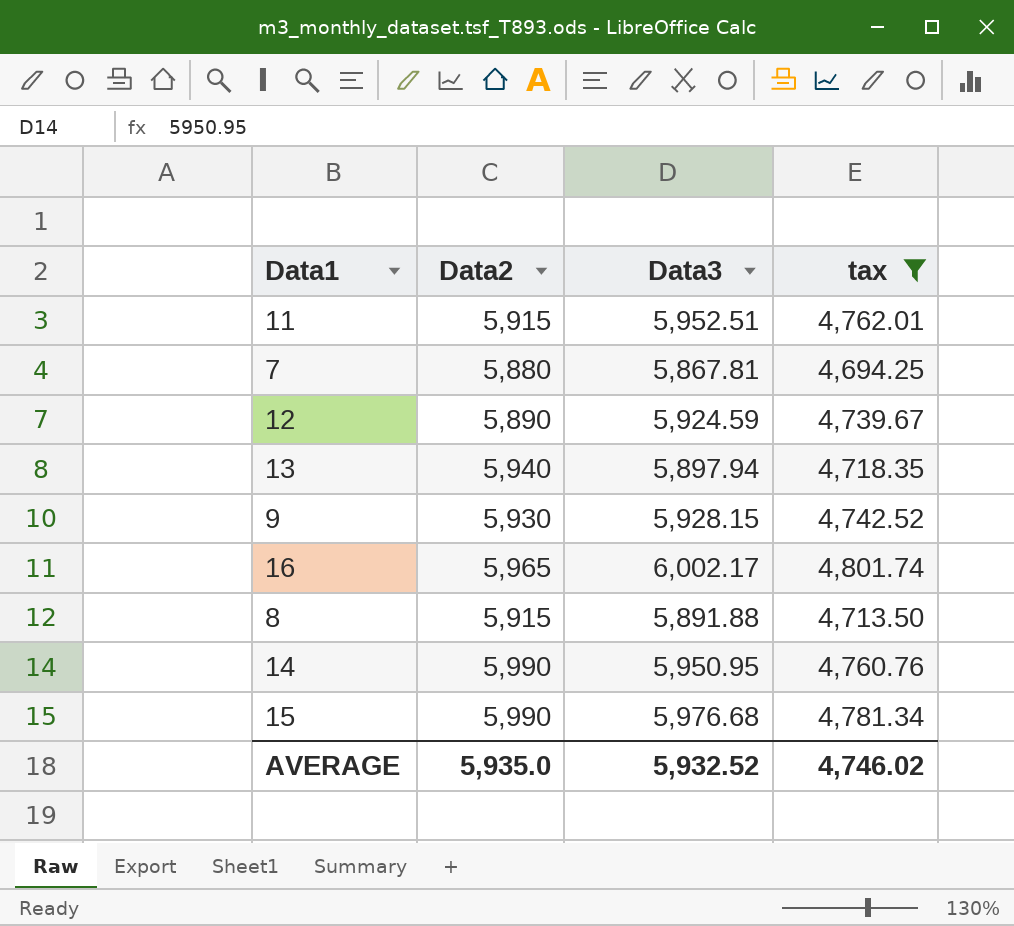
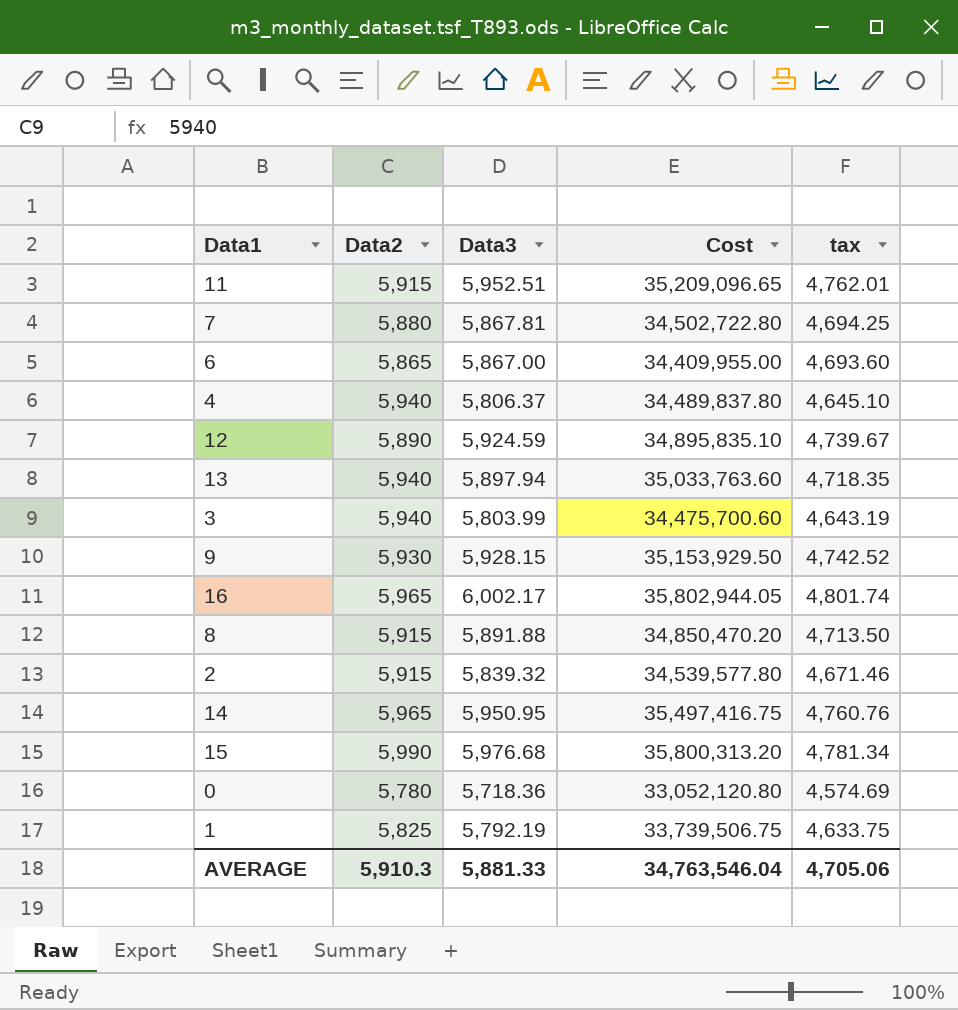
filter: tax >= 4,694.25 -> none
column Cost | formula: none -> [Data2] * [Data3]
14 | Data2: 5,990 -> 5,965
AVERAGE | Data2: 5,935.0 -> 5,910.3
AVERAGE | Data3: 5,932.52 -> 5,881.33
AVERAGE | tax: 4,746.02 -> 4,705.06

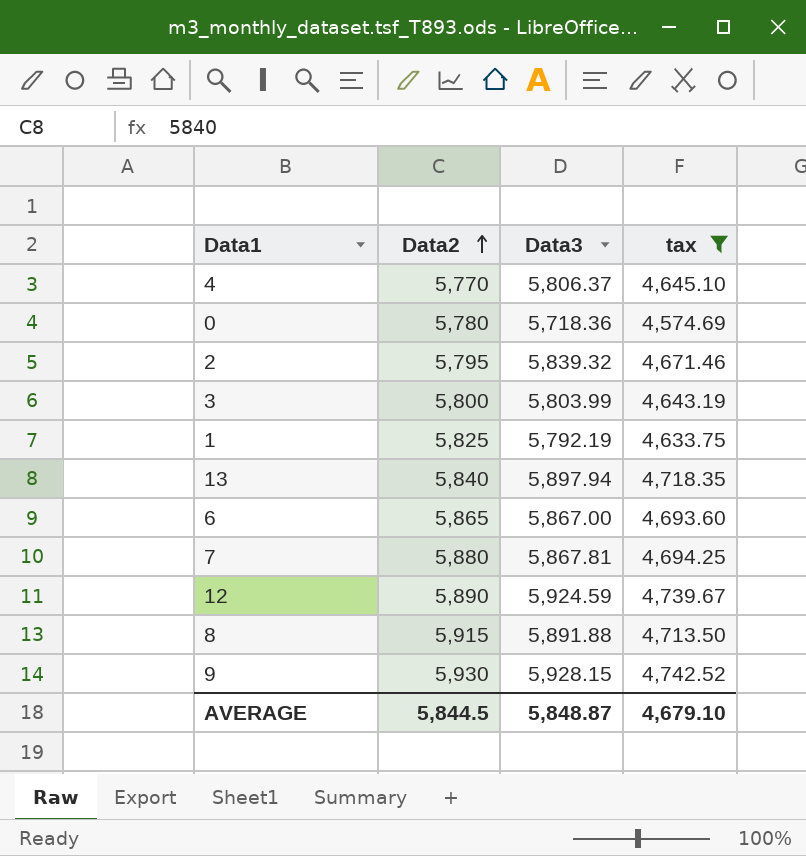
filter: none -> tax <= 4,742.52
row order: none -> Data2 ascending
column Cost | formula: [Data2] * [Data3] -> none
4 | Data2: 5,940 -> 5,770
2 | Data2: 5,915 -> 5,795
3 | Data2: 5,940 -> 5,800
13 | Data2: 5,940 -> 5,840
AVERAGE | Data2: 5,910.3 -> 5,844.5
AVERAGE | Data3: 5,881.33 -> 5,848.87
AVERAGE | tax: 4,705.06 -> 4,679.10

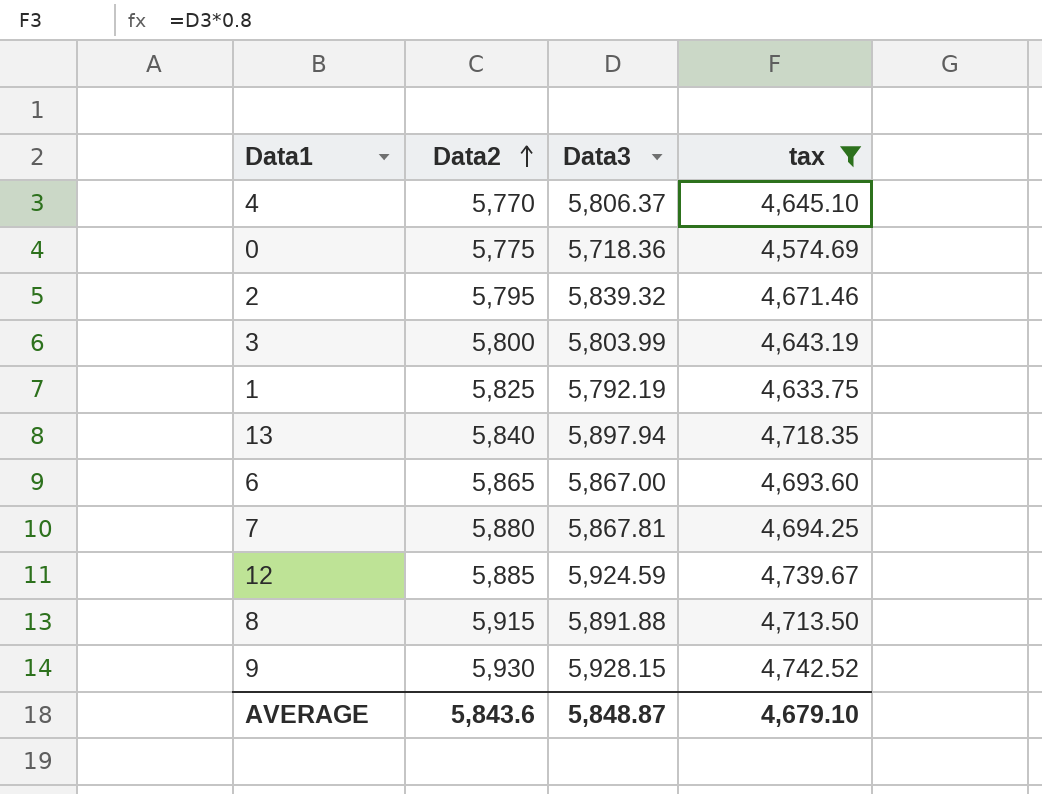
0 | Data2: 5,780 -> 5,775
12 | Data2: 5,890 -> 5,885
AVERAGE | Data2: 5,844.5 -> 5,843.6

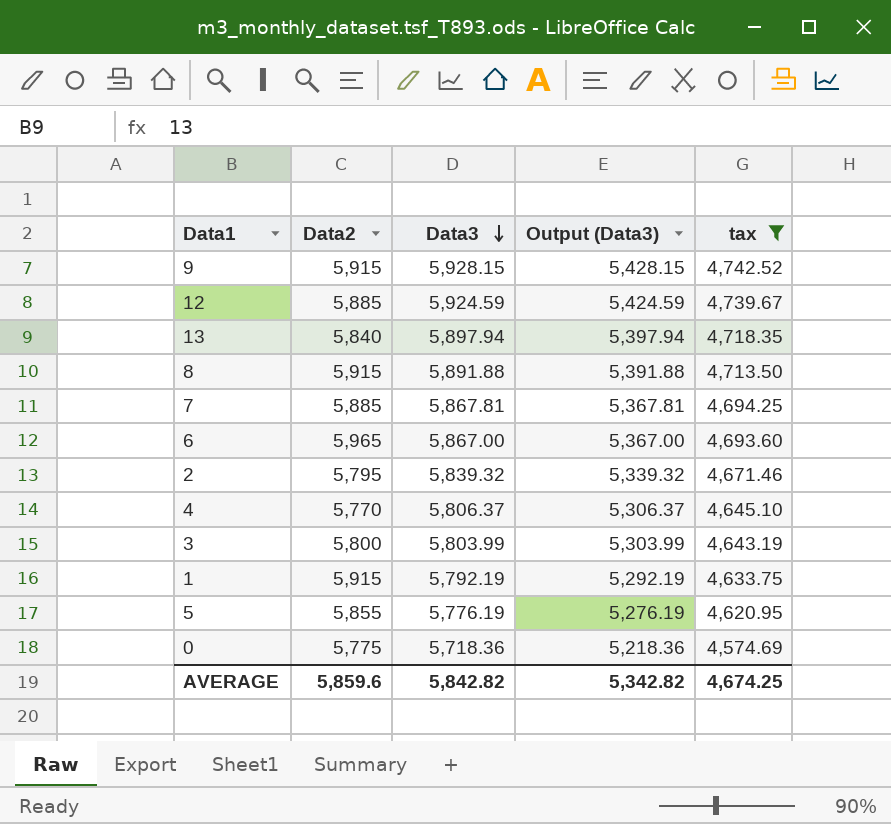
row order: Data2 ascending -> Data3 descending
column Output (Data3) | formula: none -> [Data3] - 500
9 | Data2: 5,930 -> 5,915
7 | Data2: 5,880 -> 5,885
6 | Data2: 5,865 -> 5,965
1 | Data2: 5,825 -> 5,915
row 5: none -> 5,855 | 5,776.19 | 5,276.19 | 4,620.95
AVERAGE | Data2: 5,843.6 -> 5,859.6
AVERAGE | Data3: 5,848.87 -> 5,842.82
AVERAGE | tax: 4,679.10 -> 4,674.25

